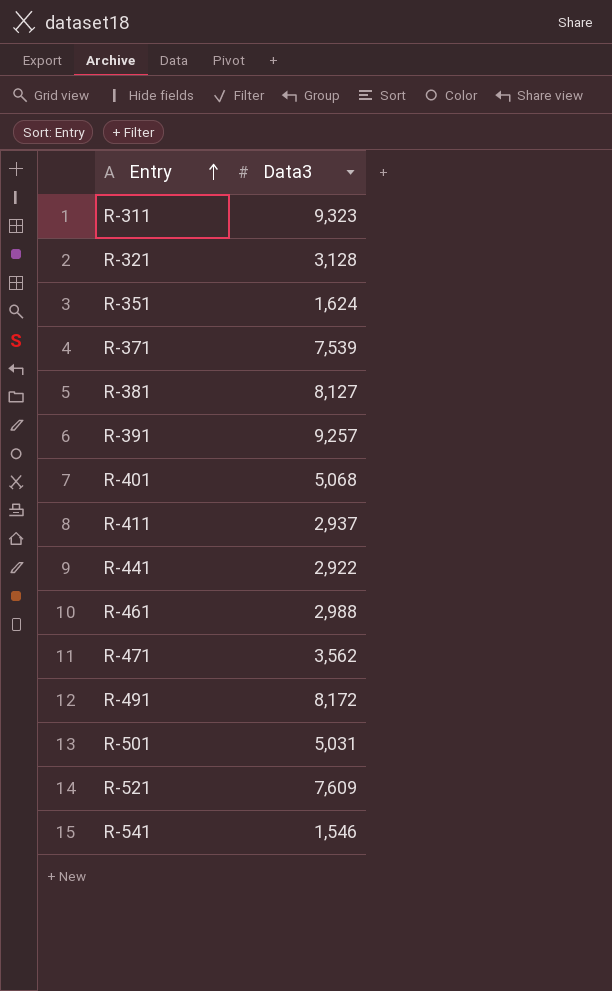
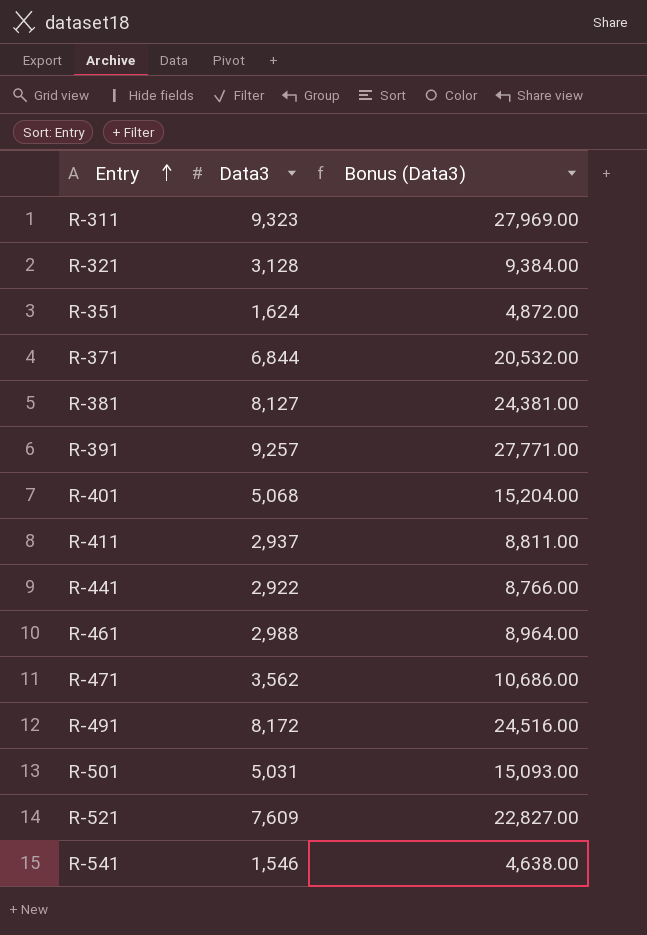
column Bonus (Data3) | formula: none -> [Data3] * 3
R-371 | Data3: 7,539 -> 6,844

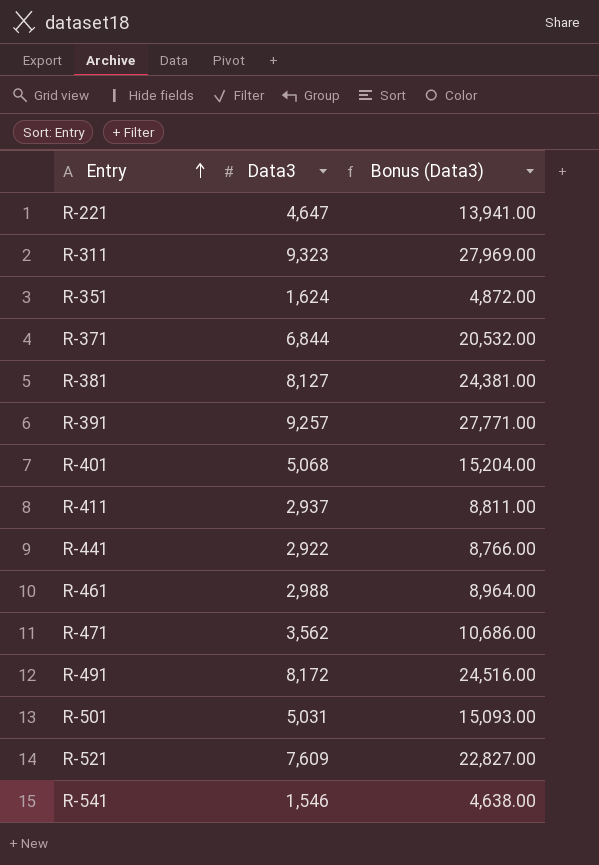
row R-321: 3,128 | 9,384.00 -> none
row R-221: none -> 4,647 | 13,941.00

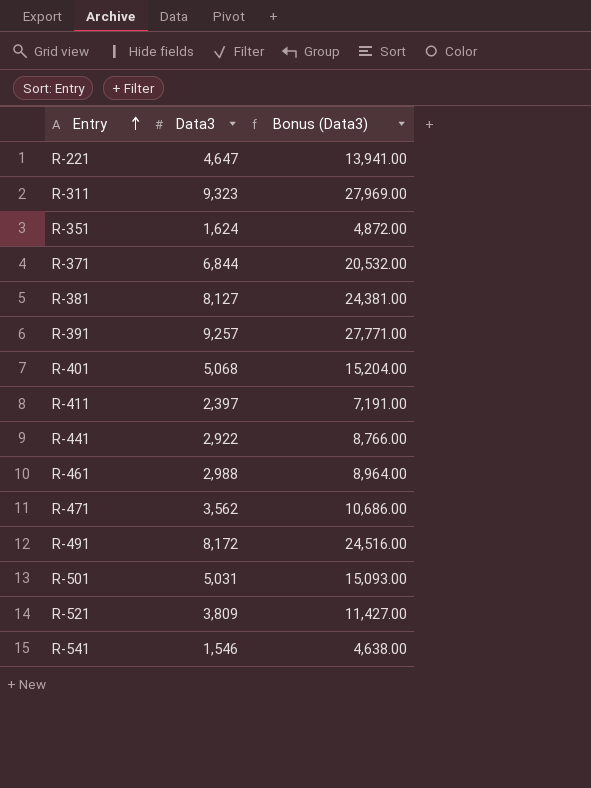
R-411 | Data3: 2,937 -> 2,397
R-411 | Bonus (Data3): 8,811.00 -> 7,191.00
R-521 | Data3: 7,609 -> 3,809
R-521 | Bonus (Data3): 22,827.00 -> 11,427.00

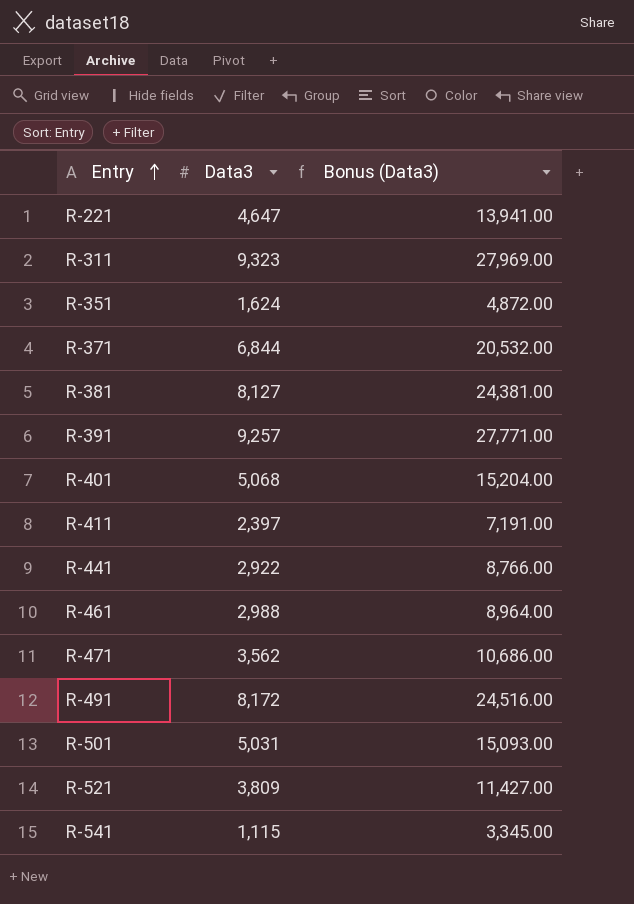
R-541 | Data3: 1,546 -> 1,115
R-541 | Bonus (Data3): 4,638.00 -> 3,345.00

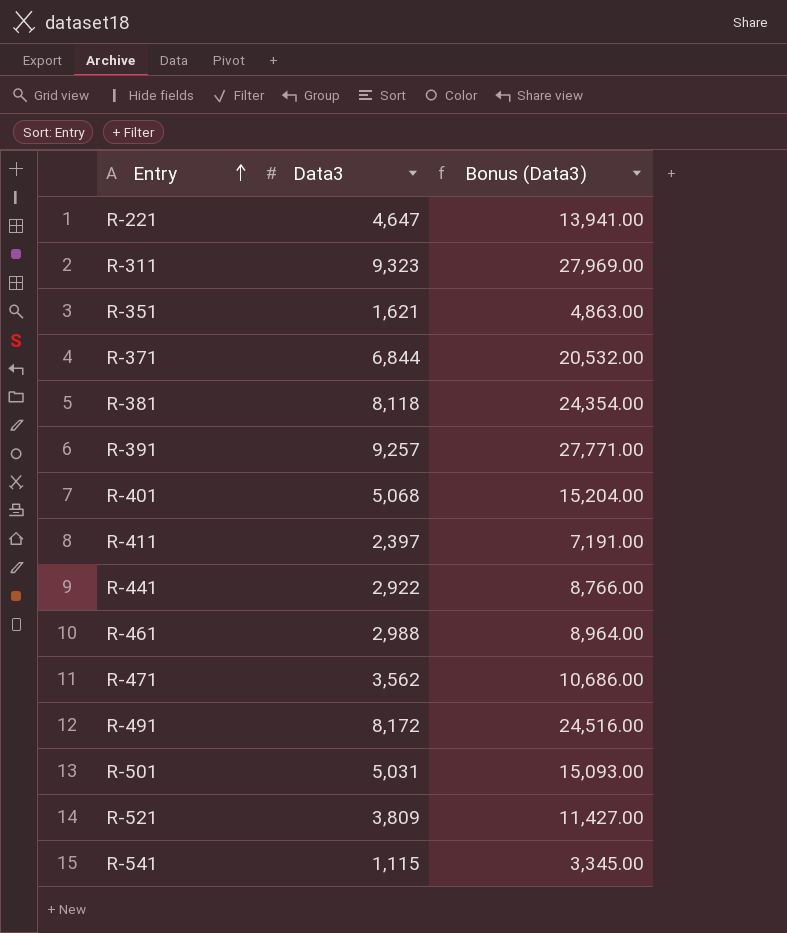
R-351 | Data3: 1,624 -> 1,621
R-351 | Bonus (Data3): 4,872.00 -> 4,863.00
R-381 | Data3: 8,127 -> 8,118
R-381 | Bonus (Data3): 24,381.00 -> 24,354.00

